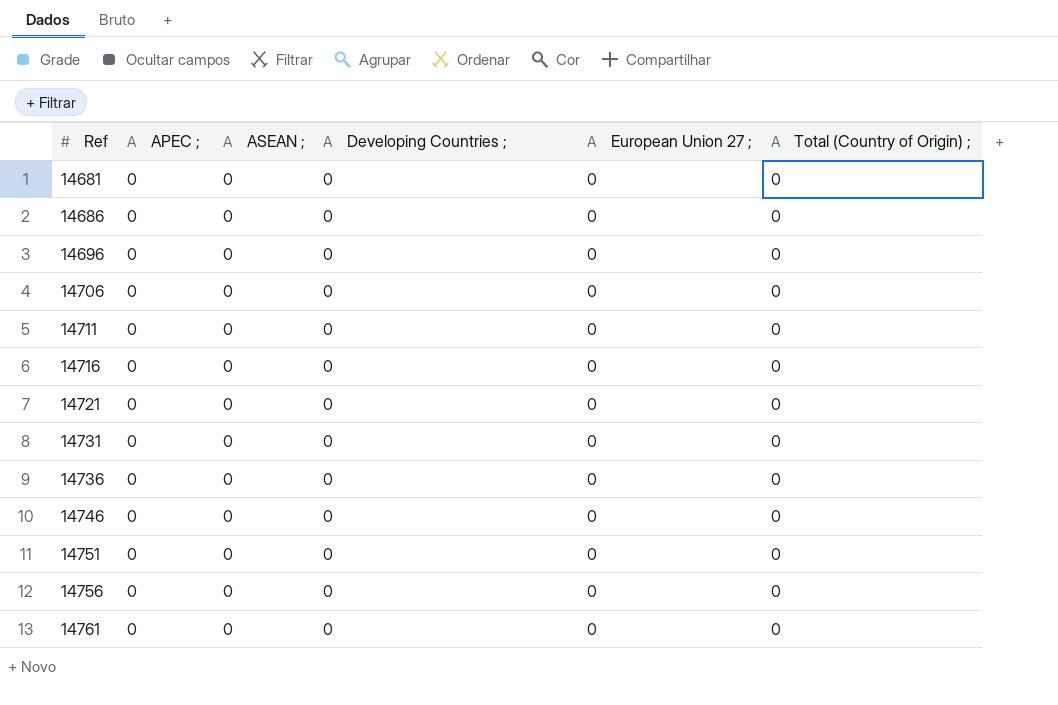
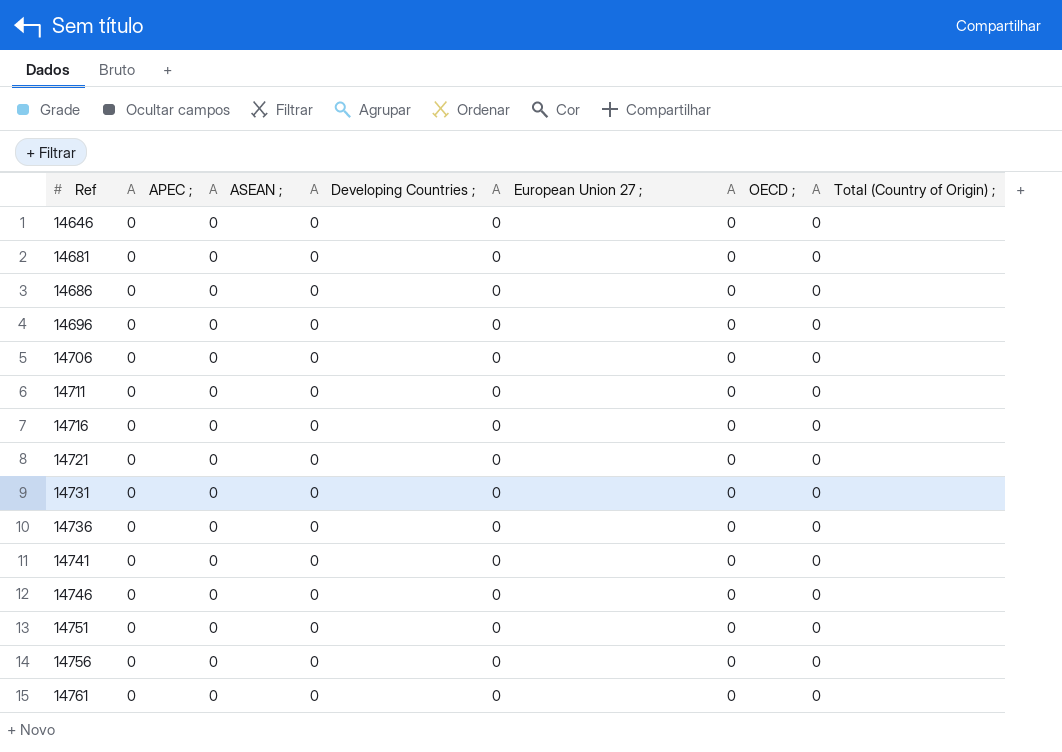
column OECD ; | position: none -> 6
row 14646: none -> 0 | 0 | 0 | 0 | 0 | 0
row 14741: none -> 0 | 0 | 0 | 0 | 0 | 0

